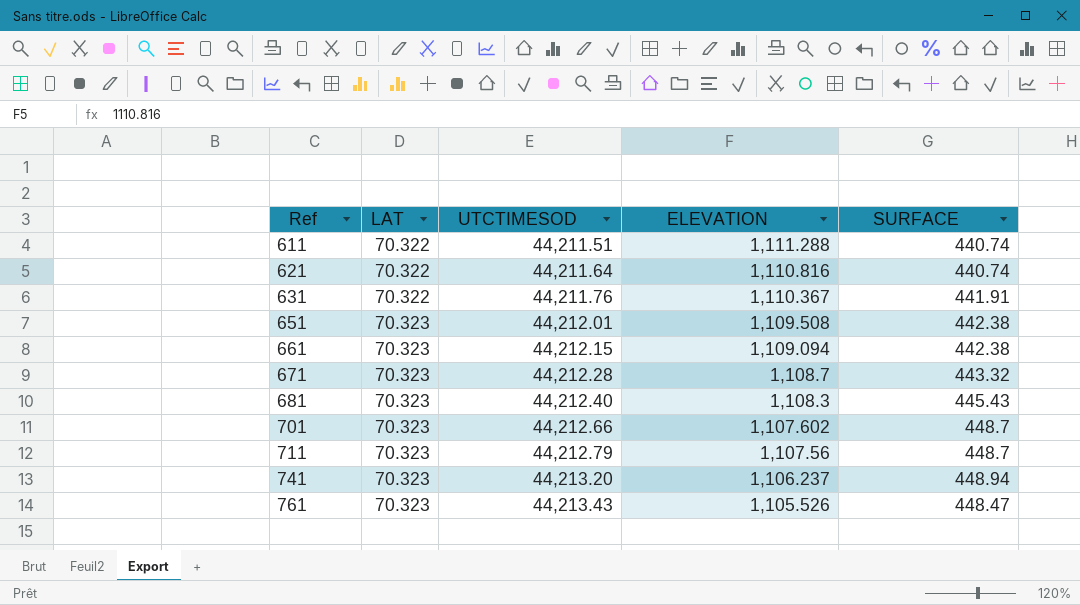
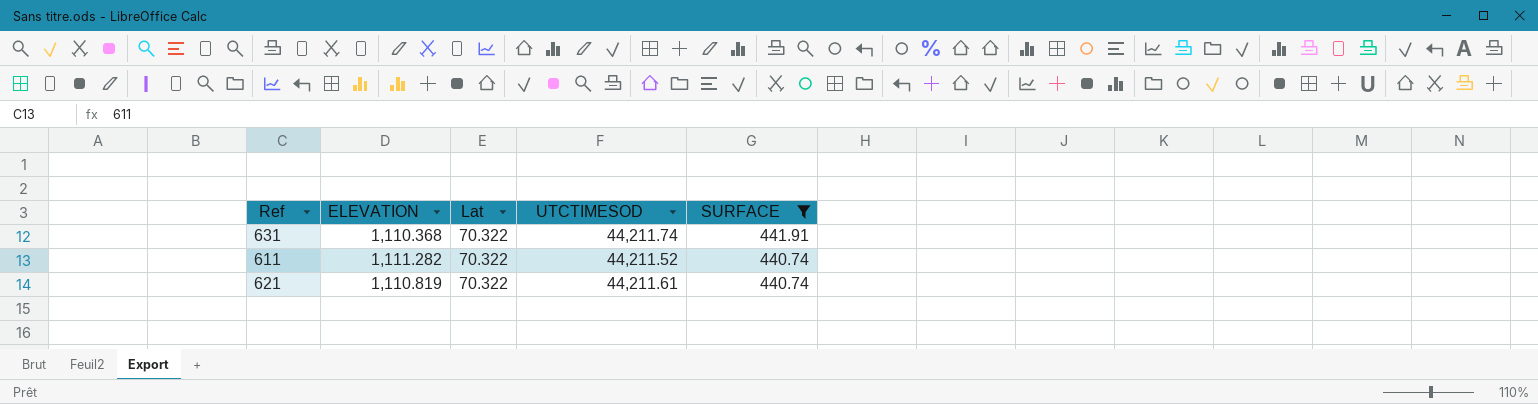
filter: none -> SURFACE <= 441.91
row order: Ref ascending -> SURFACE descending
column ELEVATION | position: 4 -> 2
column name: LAT -> Lat
631 | ELEVATION: 1,110.367 -> 1,110.368
631 | UTCTIMESOD: 44,211.76 -> 44,211.74
611 | ELEVATION: 1,111.288 -> 1,111.282
611 | UTCTIMESOD: 44,211.51 -> 44,211.52
621 | ELEVATION: 1,110.816 -> 1,110.819
621 | UTCTIMESOD: 44,211.64 -> 44,211.61

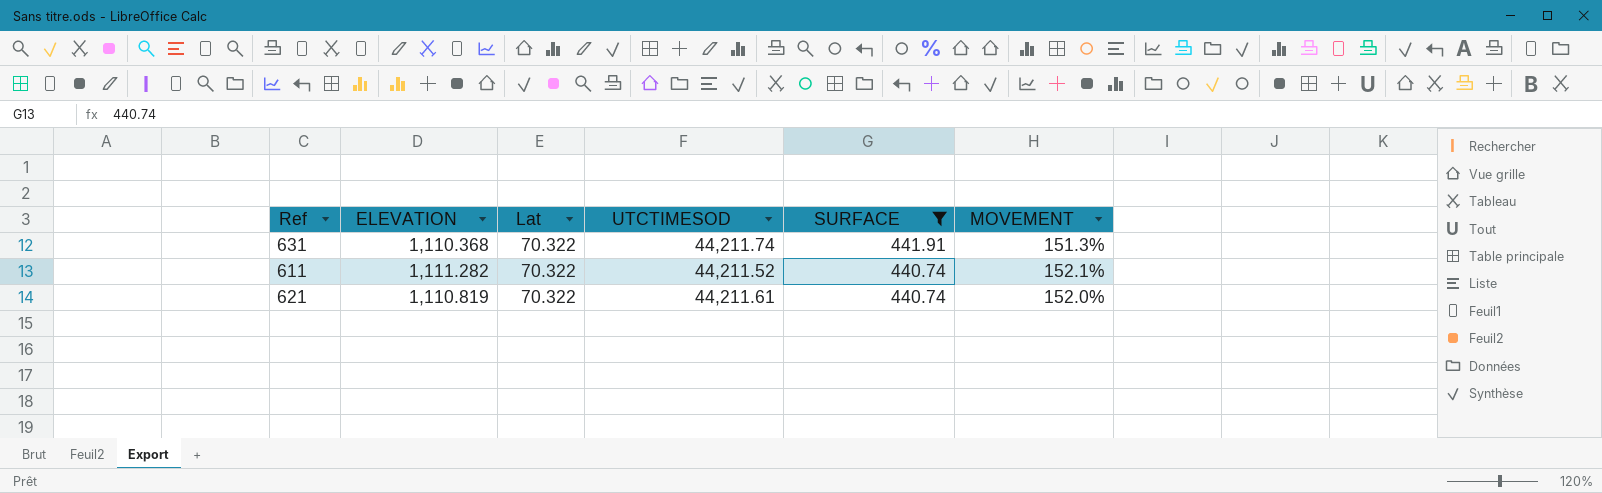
column MOVEMENT | formula: none -> ([ELEVATION] - [SURFACE]) / [SURFACE]

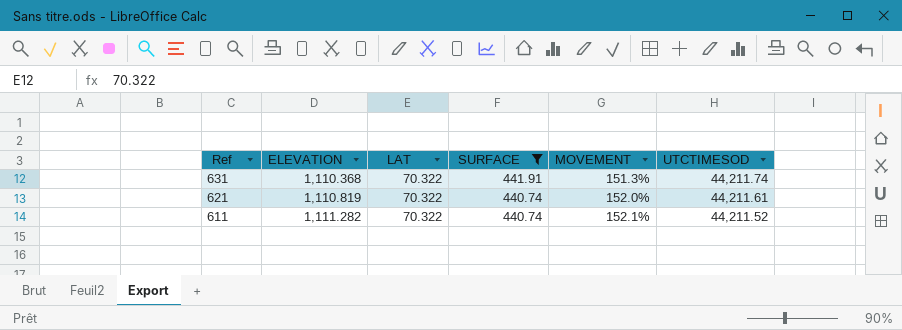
row order: SURFACE descending -> Ref descending
column name: Lat -> LAT
column UTCTIMESOD | position: 4 -> 6

